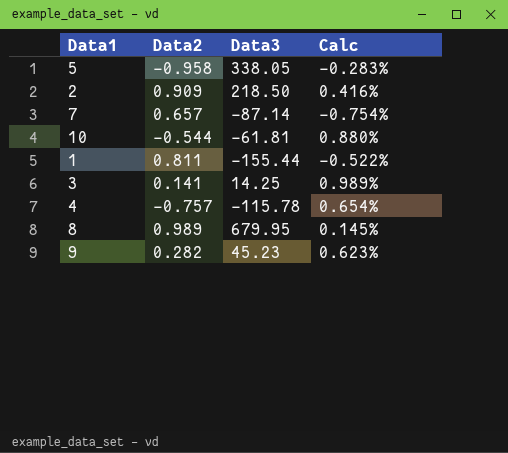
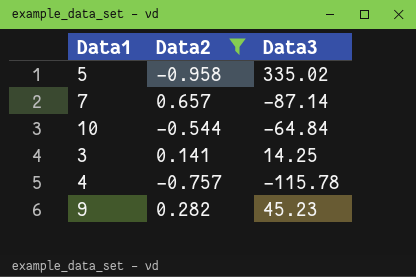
filter: none -> Data2 <= 0.657
column Calc | formula: [Data2] / [Data3] -> none
5 | Data3: 338.05 -> 335.02
10 | Data3: -61.81 -> -64.84

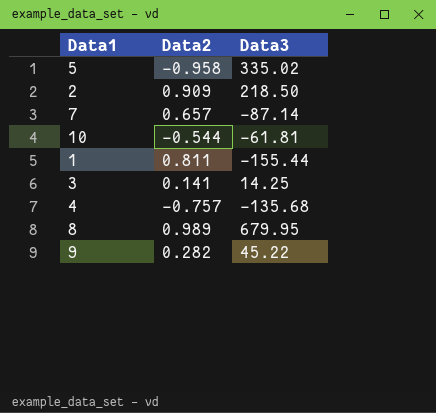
filter: Data2 <= 0.657 -> none
10 | Data3: -64.84 -> -61.81
4 | Data3: -115.78 -> -135.68
9 | Data3: 45.23 -> 45.22

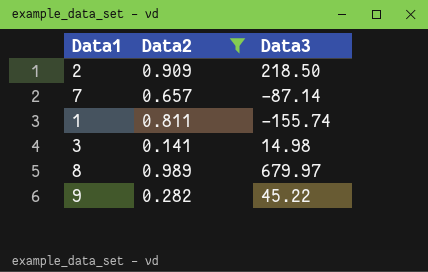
filter: none -> Data2 >= 0.141
1 | Data3: -155.44 -> -155.74
3 | Data3: 14.25 -> 14.98
8 | Data3: 679.95 -> 679.97

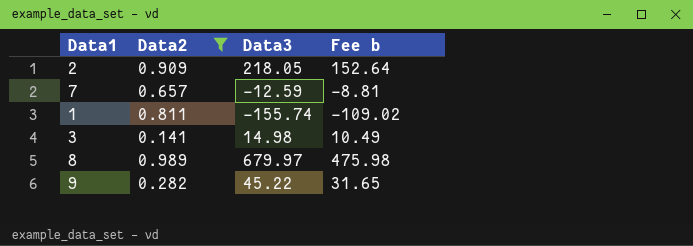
column Fee b | formula: none -> [Data3] * 0.7
2 | Data3: 218.50 -> 218.05
7 | Data3: -87.14 -> -12.59

